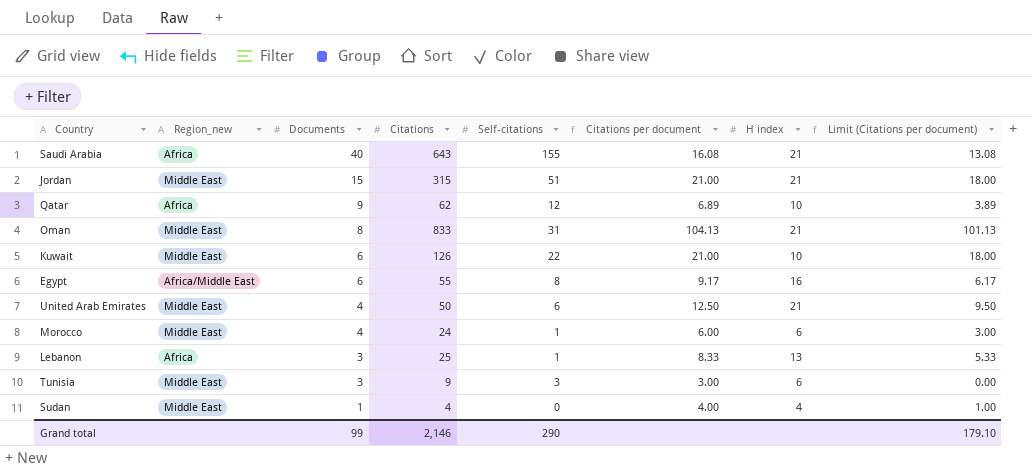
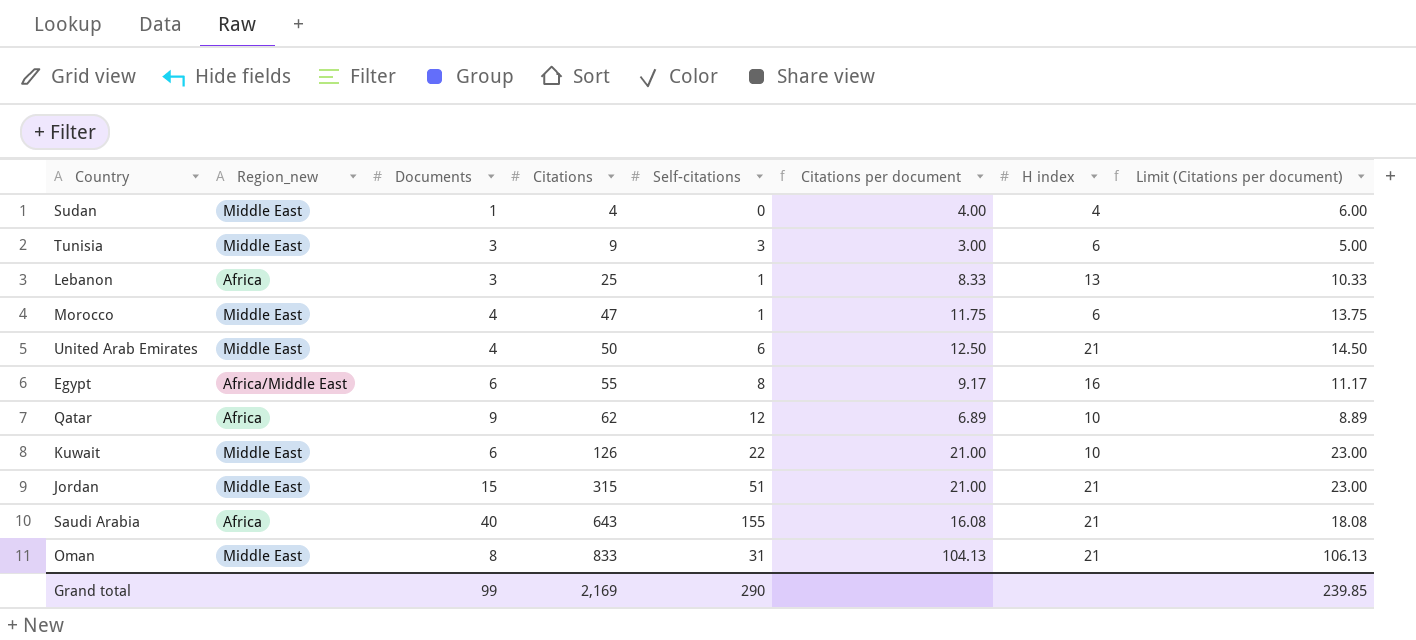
row order: Documents descending -> Citations ascending
column Limit (Citations per document) | formula: [Citations per document] - 3 -> [Citations per document] + 2
Morocco | Citations: 24 -> 47
Morocco | Citations per document: 6.00 -> 11.75
Grand total | Citations: 2,146 -> 2,169
Grand total | Limit (Citations per document): 179.10 -> 239.85

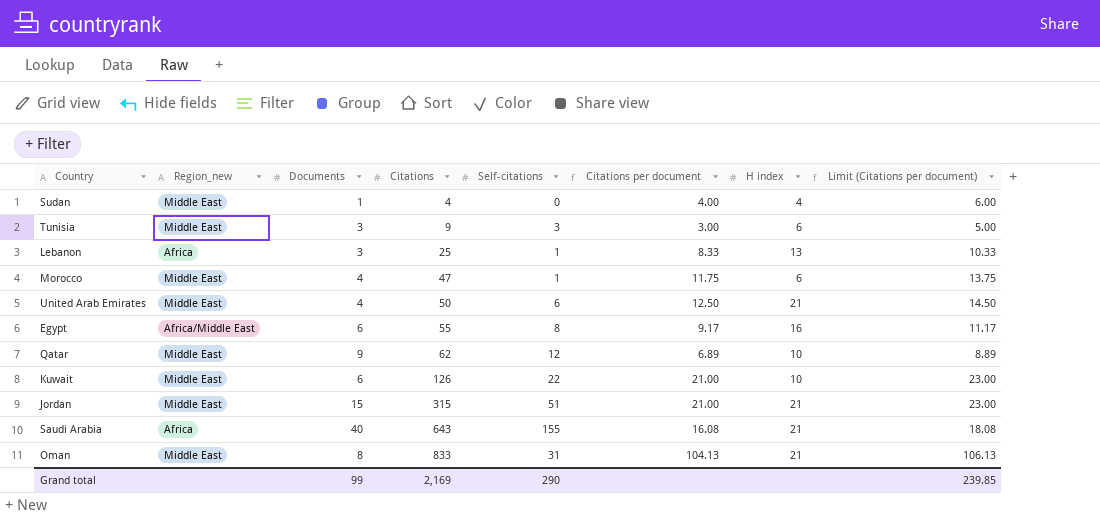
Qatar | Region_new: Africa -> Middle East

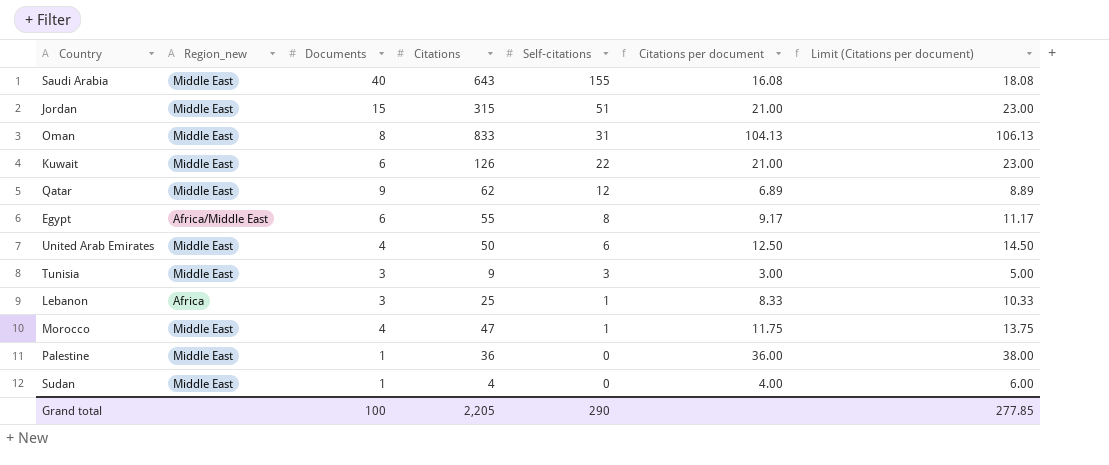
row order: Citations ascending -> Self-citations descending
column H index | position: 7 -> none
Saudi Arabia | Region_new: Africa -> Middle East
row Palestine: none -> Middle East | 1 | 36 | 0 | 36.00 | 38.00
Grand total | Documents: 99 -> 100
Grand total | Citations: 2,169 -> 2,205
Grand total | Limit (Citations per document): 239.85 -> 277.85

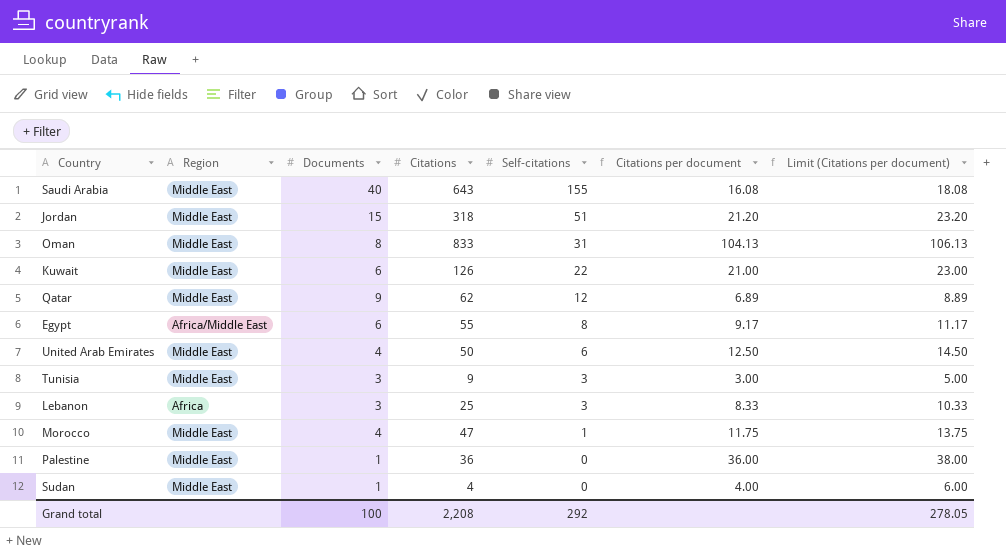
column name: Region_new -> Region
Jordan | Citations: 315 -> 318
Jordan | Citations per document: 21.00 -> 21.20
Jordan | Limit (Citations per document): 23.00 -> 23.20
Lebanon | Self-citations: 1 -> 3
Grand total | Citations: 2,205 -> 2,208
Grand total | Self-citations: 290 -> 292
Grand total | Limit (Citations per document): 277.85 -> 278.05

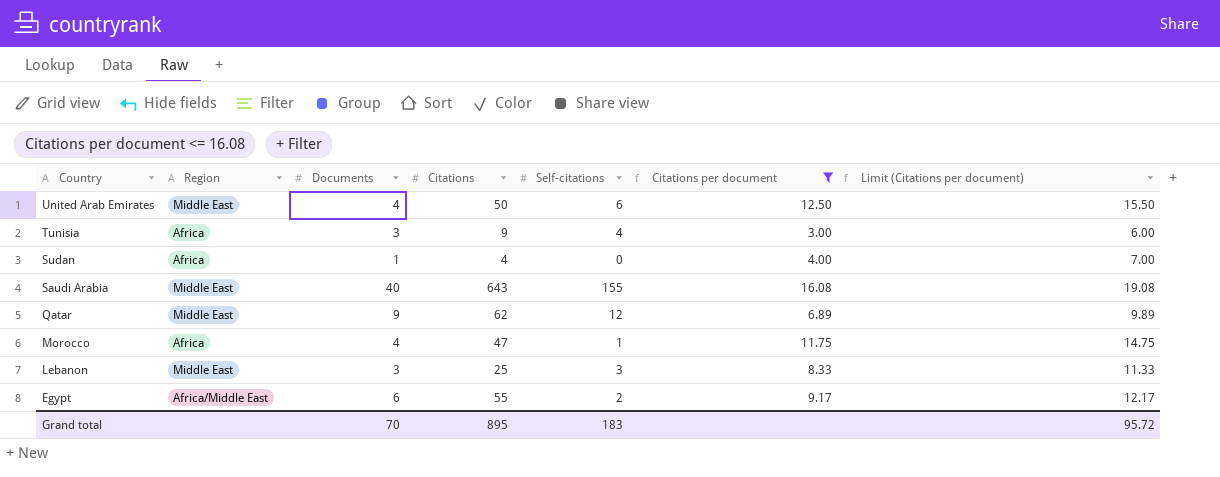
filter: none -> Citations per document <= 16.08
row order: Self-citations descending -> Country descending
column Limit (Citations per document) | formula: [Citations per document] + 2 -> [Citations per document] + 3
Tunisia | Region: Middle East -> Africa
Tunisia | Self-citations: 3 -> 4
Sudan | Region: Middle East -> Africa
Morocco | Region: Middle East -> Africa
Lebanon | Region: Africa -> Middle East
Egypt | Self-citations: 8 -> 2
Grand total | Documents: 100 -> 70
Grand total | Citations: 2,208 -> 895
Grand total | Self-citations: 292 -> 183
Grand total | Limit (Citations per document): 278.05 -> 95.72

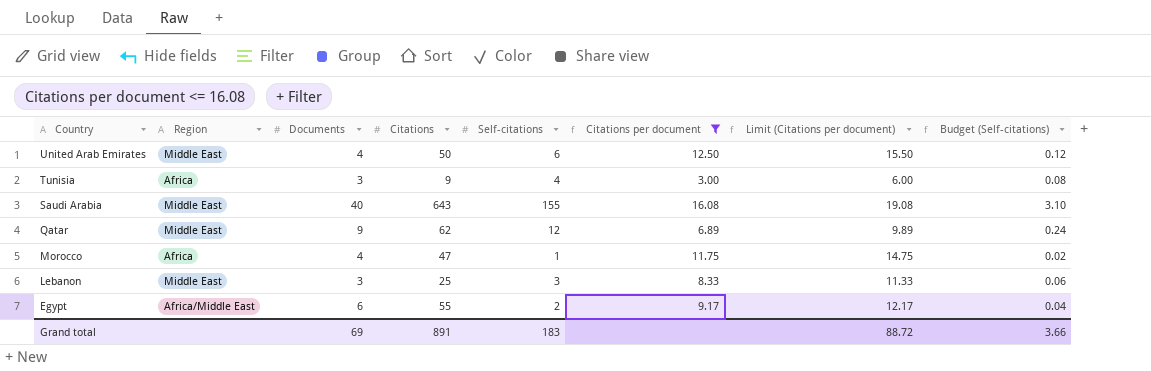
column Budget (Self-citations) | formula: none -> [Self-citations] * 0.02
row Sudan: Africa | 1 | 4 | 0 | 4.00 | 7.00 -> none
Grand total | Documents: 70 -> 69
Grand total | Citations: 895 -> 891
Grand total | Limit (Citations per document): 95.72 -> 88.72

